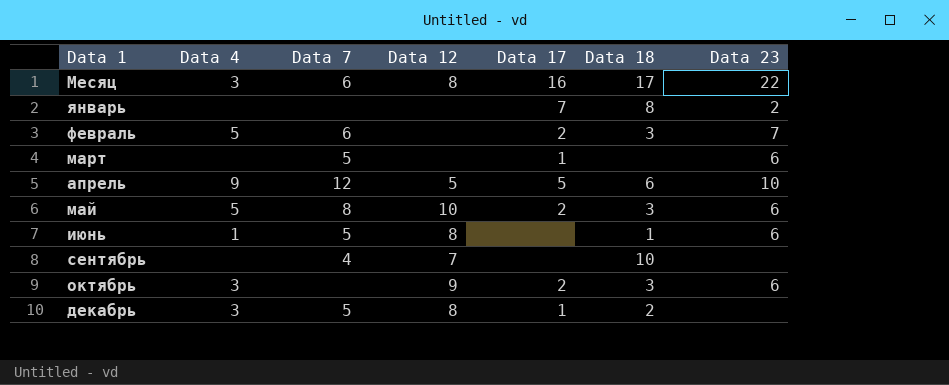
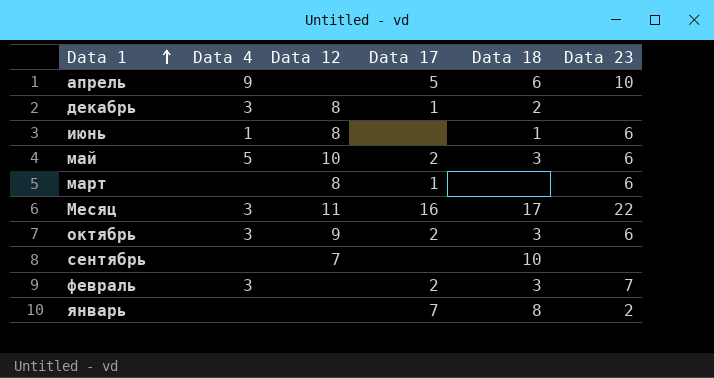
row order: none -> Data 1 ascending
column Data 7 | position: 3 -> none
апрель | Data 12: 5 -> none
март | Data 12: none -> 8
Месяц | Data 12: 8 -> 11
февраль | Data 4: 5 -> 3

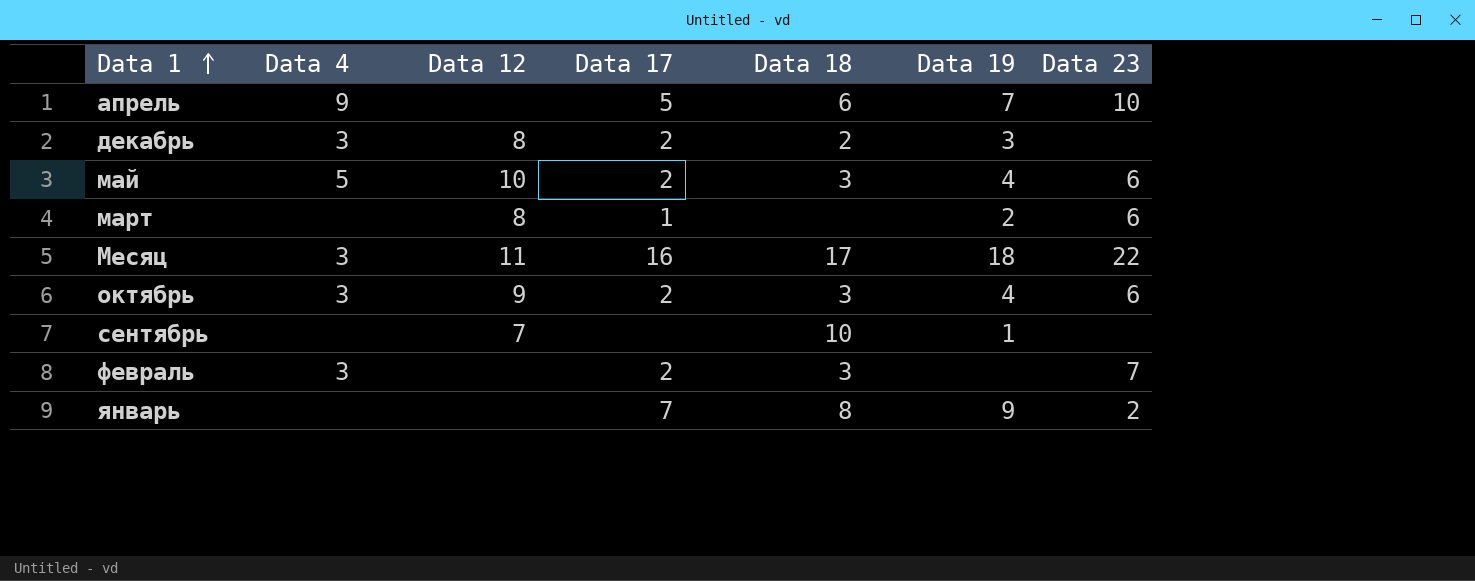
column Data 19 | position: none -> 6
row июнь: 1 | 8 | none | 1 | 6 -> none
декабрь | Data 17: 1 -> 2

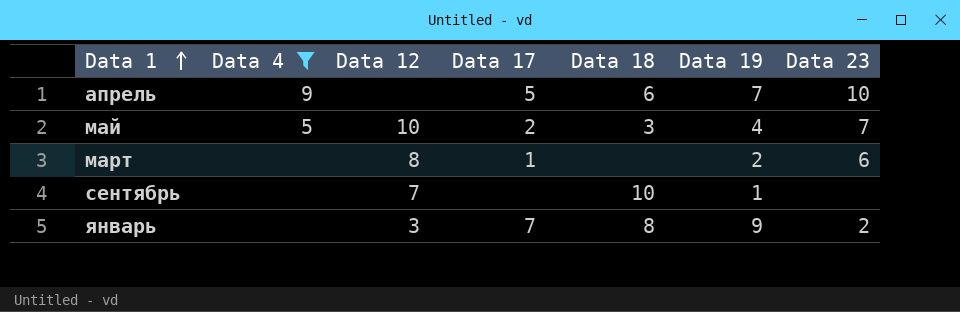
filter: none -> Data 4 != 3
май | Data 23: 6 -> 7
январь | Data 12: none -> 3

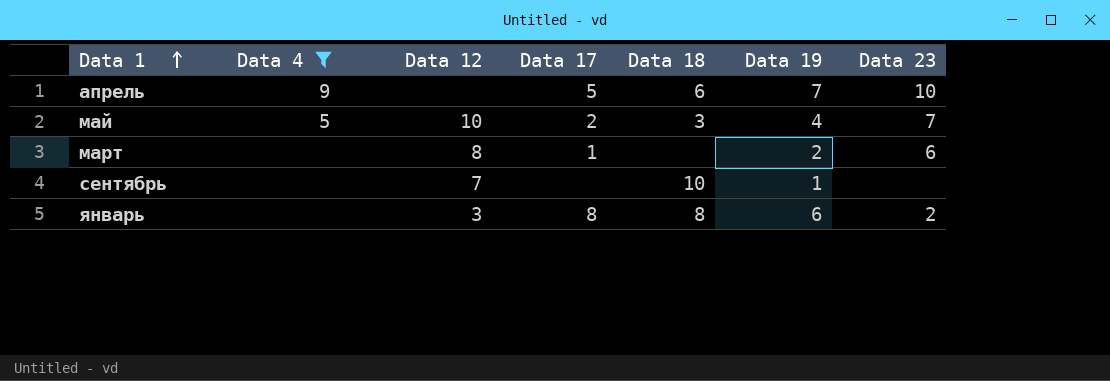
январь | Data 17: 7 -> 8
январь | Data 19: 9 -> 6

